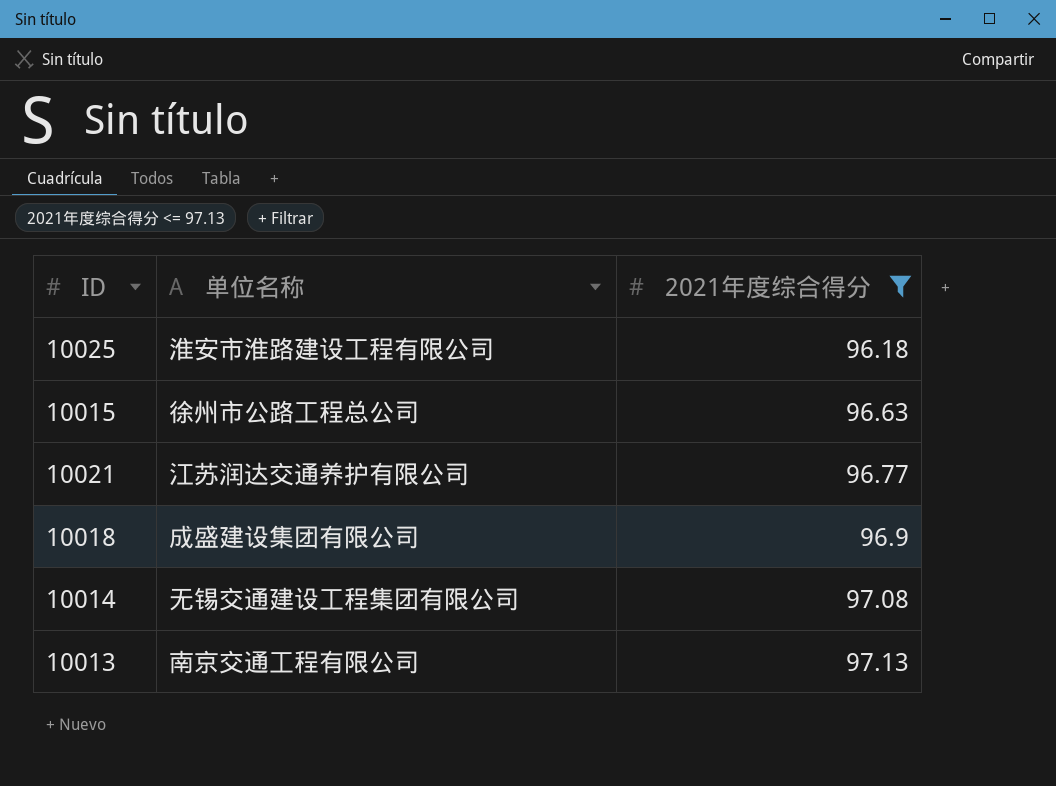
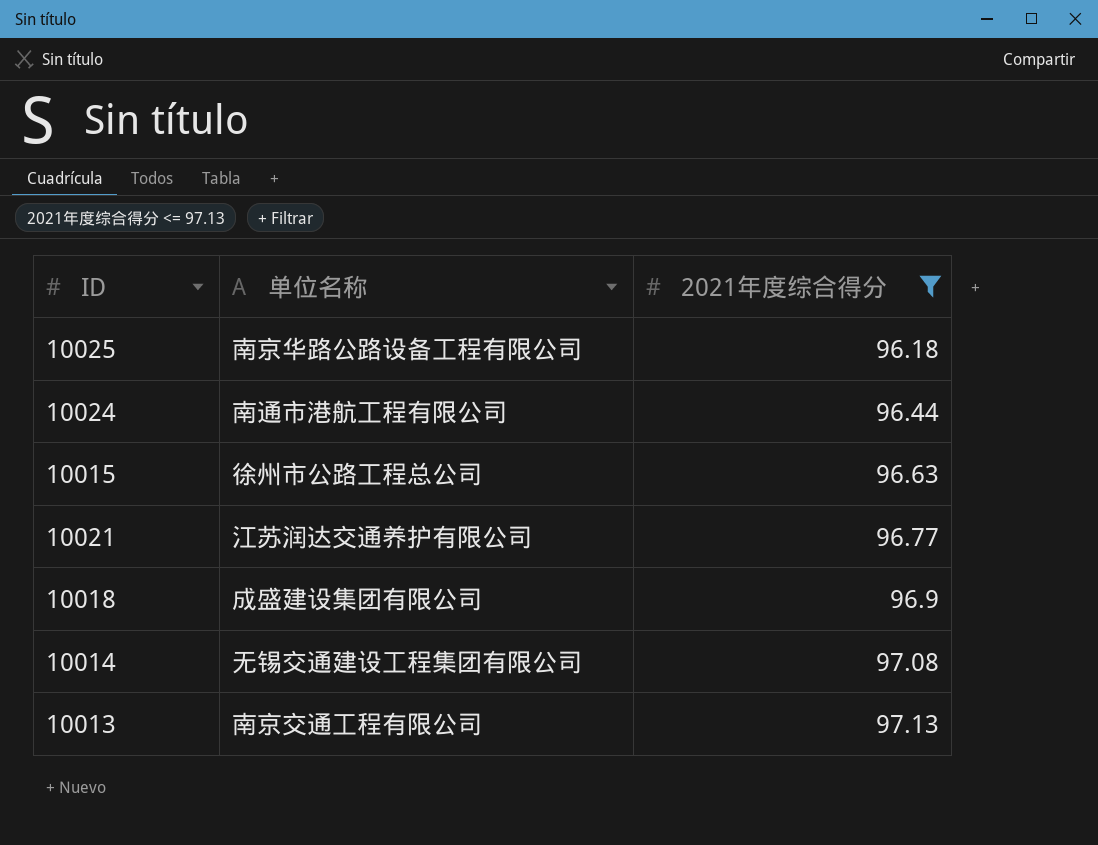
10025 | 单位名称: 淮安市淮路建设工程有限公司 -> 南京华路公路设备工程有限公司
row 10024: none -> 南通市港航工程有限公司 | 96.44

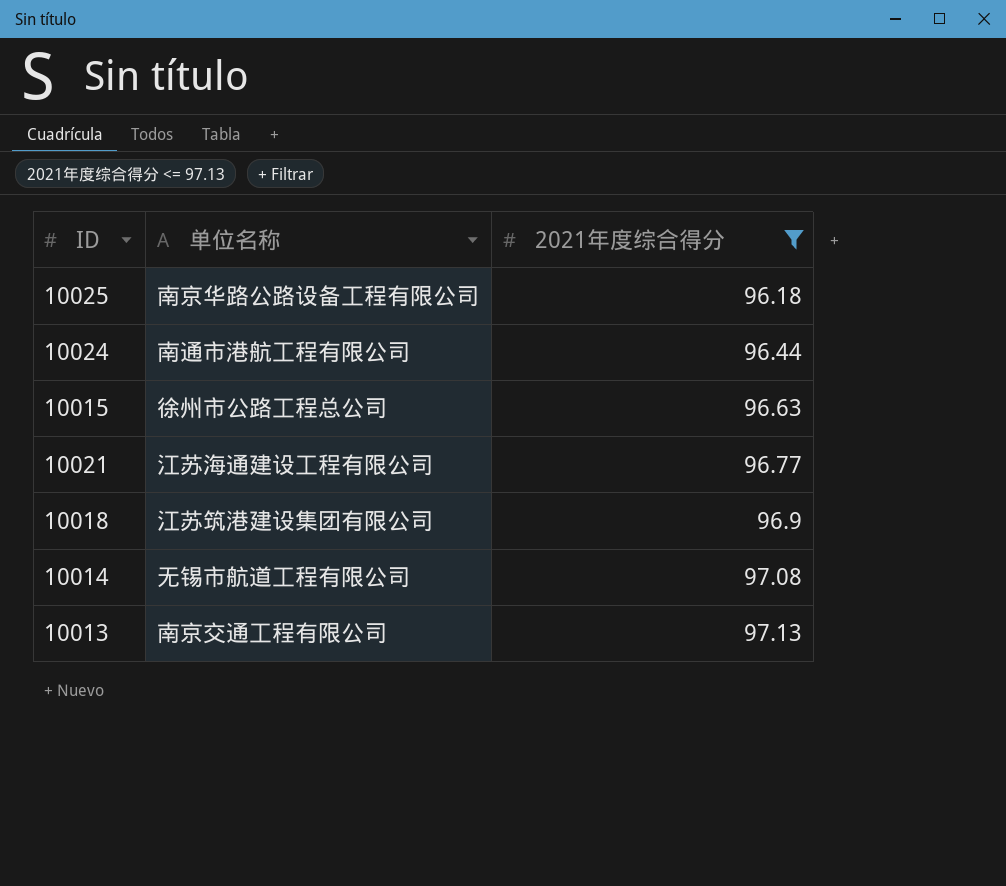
10021 | 单位名称: 江苏润达交通养护有限公司 -> 江苏海通建设工程有限公司
10018 | 单位名称: 成盛建设集团有限公司 -> 江苏筑港建设集团有限公司
10014 | 单位名称: 无锡交通建设工程集团有限公司 -> 无锡市航道工程有限公司

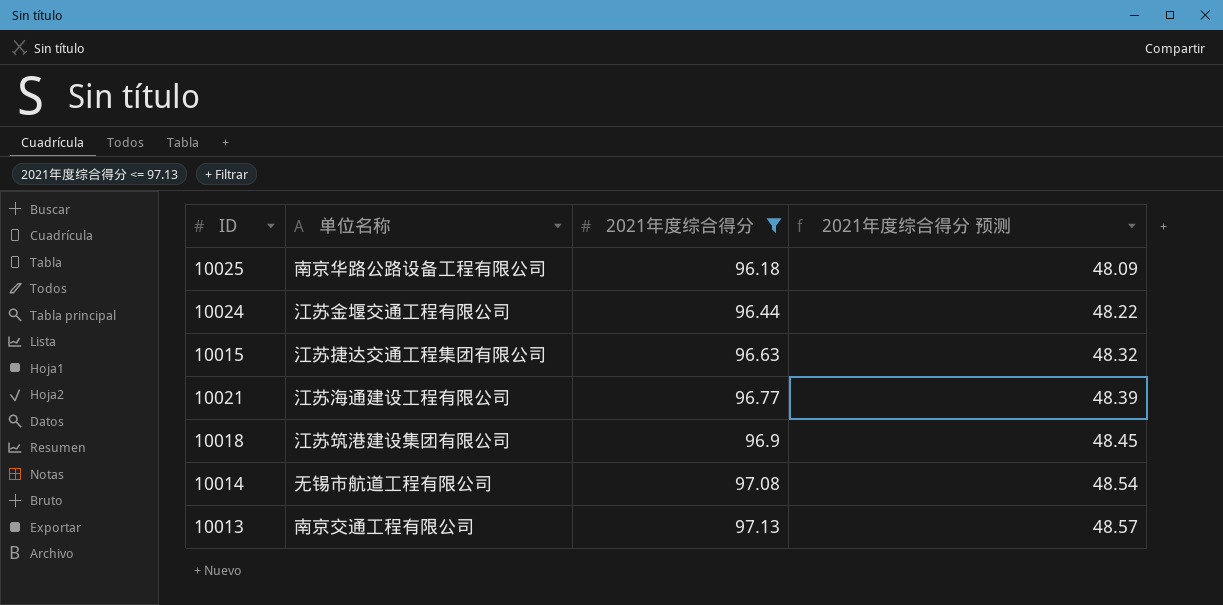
column 2021年度综合得分 预测 | formula: none -> [2021年度综合得分] * 0.5
10024 | 单位名称: 南通市港航工程有限公司 -> 江苏金堰交通工程有限公司
10015 | 单位名称: 徐州市公路工程总公司 -> 江苏捷达交通工程集团有限公司

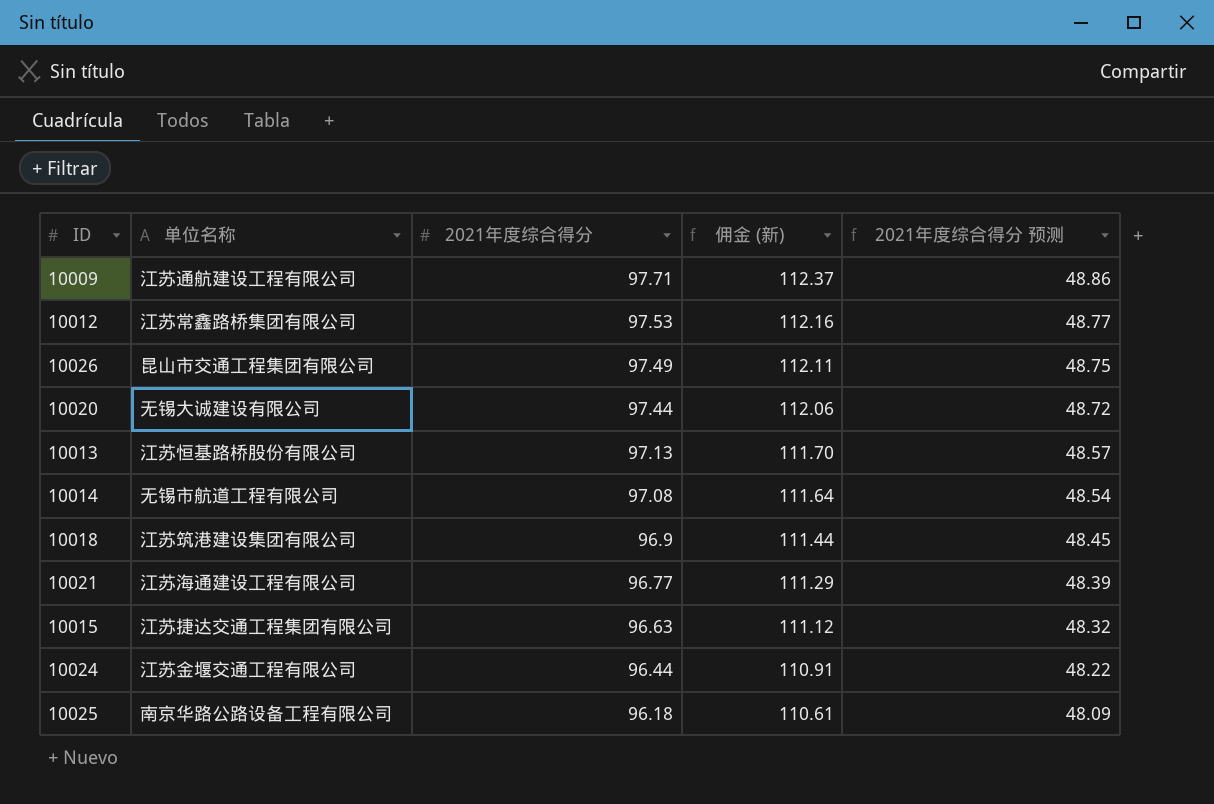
filter: 2021年度综合得分 <= 97.13 -> none
row order: 2021年度综合得分 ascending -> 2021年度综合得分 descending
column 佣金 (新) | formula: none -> [2021年度综合得分] * 1.15
10013 | 单位名称: 南京交通工程有限公司 -> 江苏恒基路桥股份有限公司

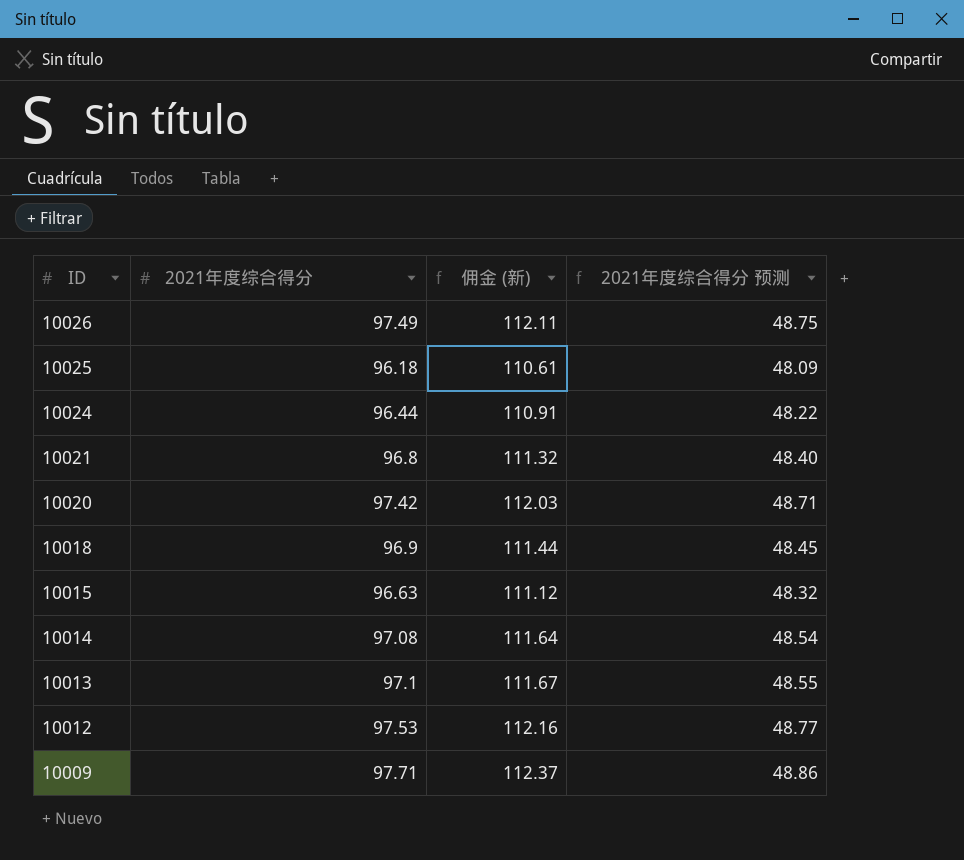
row order: 2021年度综合得分 descending -> ID descending
column 单位名称 | position: 2 -> none
10021 | 2021年度综合得分: 96.77 -> 96.8
10021 | 佣金 (新): 111.29 -> 111.32
10021 | 2021年度综合得分 预测: 48.39 -> 48.40
10020 | 2021年度综合得分: 97.44 -> 97.42
10020 | 佣金 (新): 112.06 -> 112.03
10020 | 2021年度综合得分 预测: 48.72 -> 48.71
10013 | 2021年度综合得分: 97.13 -> 97.1
10013 | 佣金 (新): 111.70 -> 111.67
10013 | 2021年度综合得分 预测: 48.57 -> 48.55

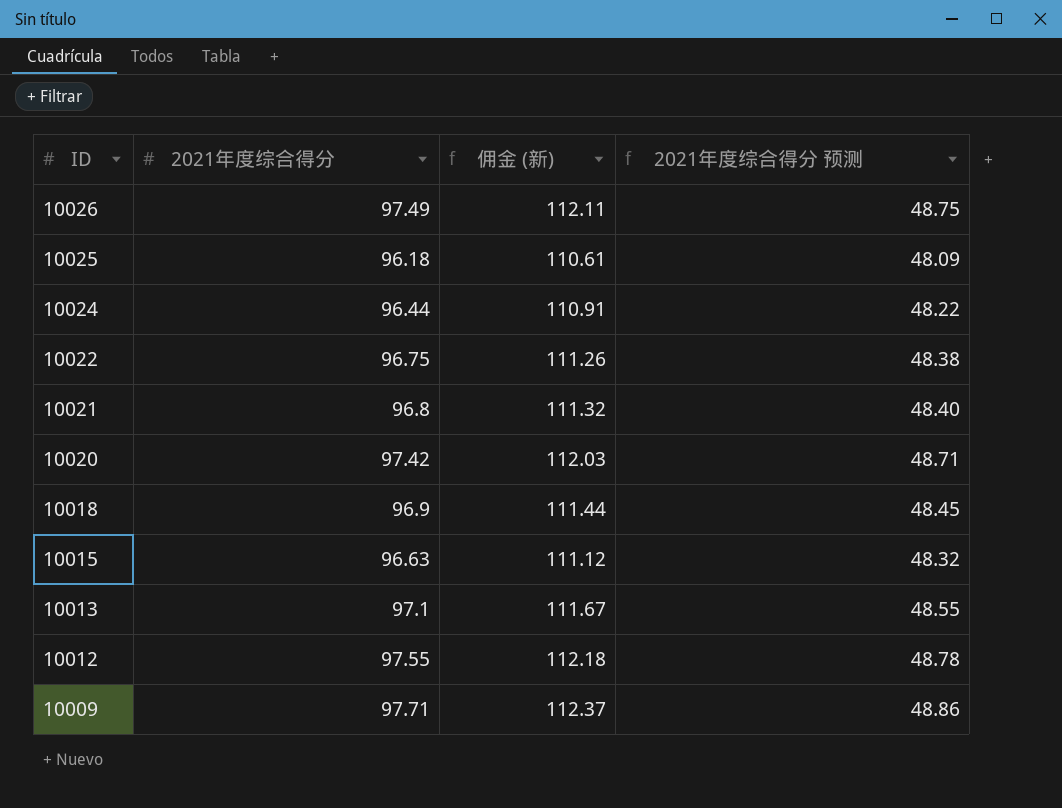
row 10014: 97.08 | 111.64 | 48.54 -> none
row 10022: none -> 96.75 | 111.26 | 48.38
10012 | 2021年度综合得分: 97.53 -> 97.55
10012 | 佣金 (新): 112.16 -> 112.18
10012 | 2021年度综合得分 预测: 48.77 -> 48.78

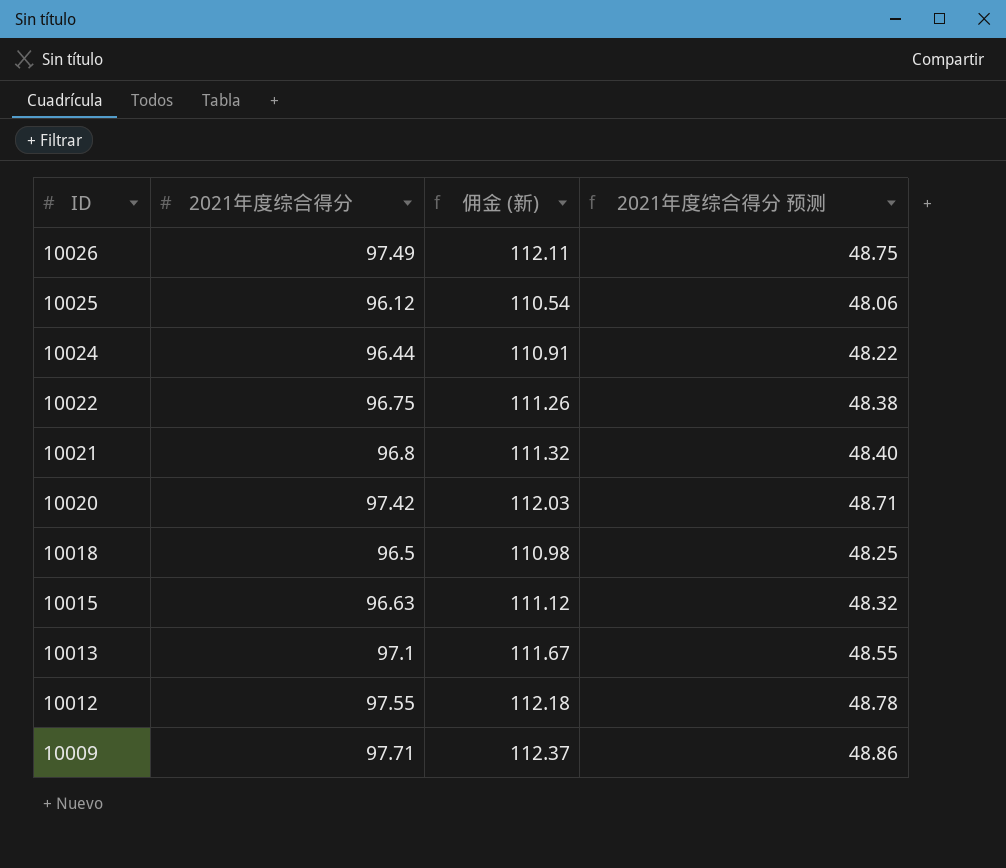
10025 | 2021年度综合得分: 96.18 -> 96.12
10025 | 佣金 (新): 110.61 -> 110.54
10025 | 2021年度综合得分 预测: 48.09 -> 48.06
10018 | 2021年度综合得分: 96.9 -> 96.5
10018 | 佣金 (新): 111.44 -> 110.98
10018 | 2021年度综合得分 预测: 48.45 -> 48.25

